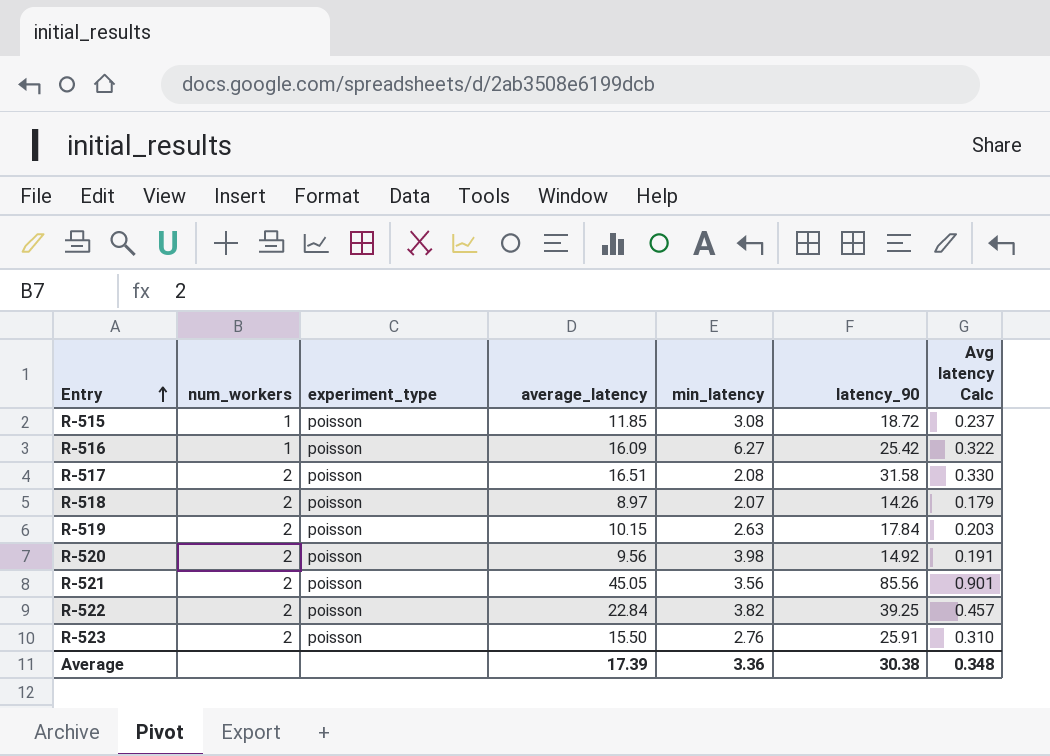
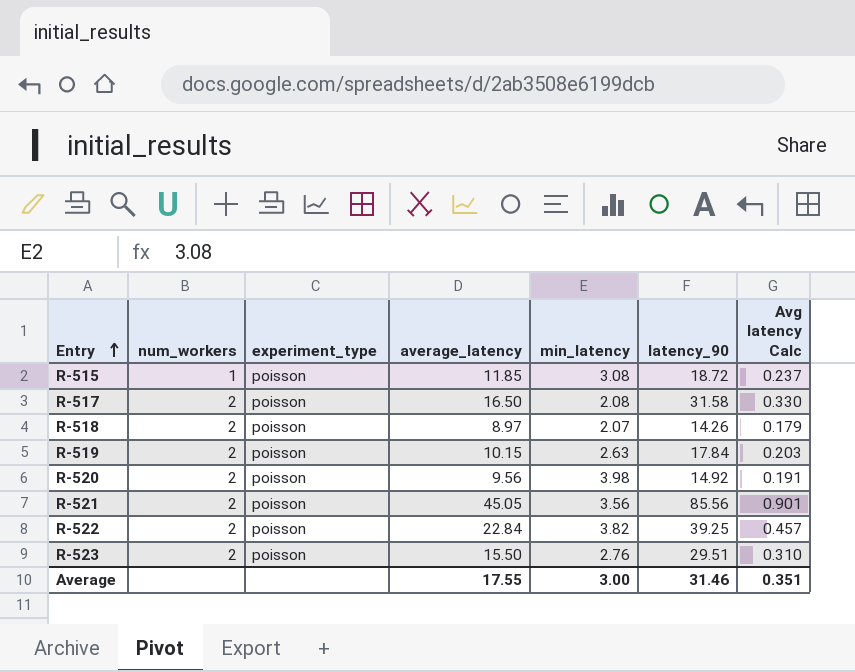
row R-516: 1 | poisson | 16.09 | 6.27 | 25.42 | 0.322 -> none
R-517 | average_latency: 16.51 -> 16.50
R-523 | latency_90: 25.91 -> 29.51
Average | average_latency: 17.39 -> 17.55
Average | min_latency: 3.36 -> 3.00
Average | latency_90: 30.38 -> 31.46
Average | Avg latency Calc: 0.348 -> 0.351

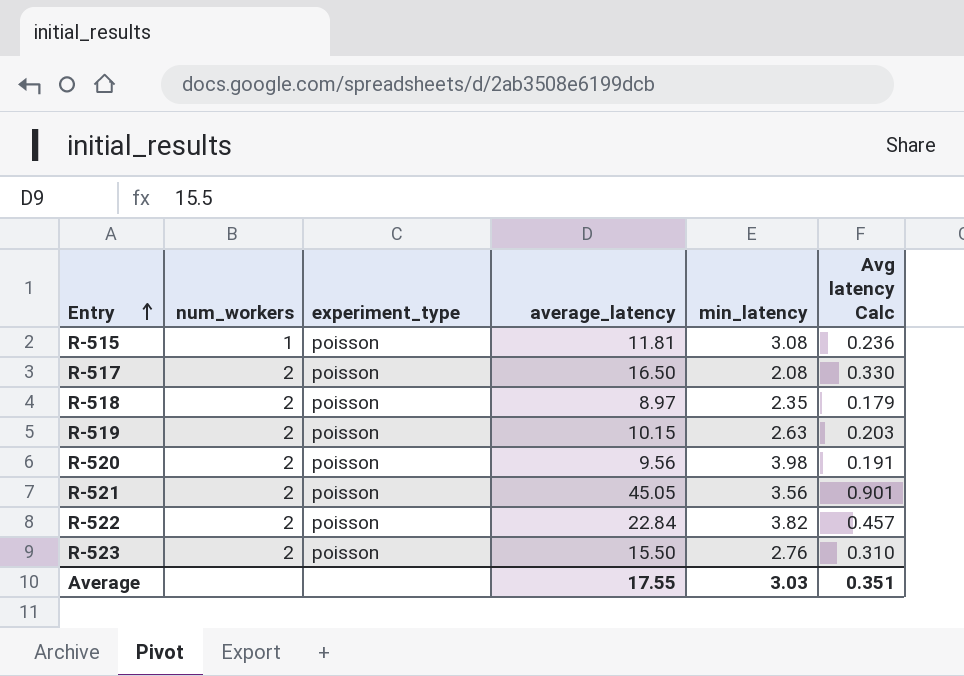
column latency_90 | position: 6 -> none
R-515 | average_latency: 11.85 -> 11.81
R-515 | Avg latency Calc: 0.237 -> 0.236
R-518 | min_latency: 2.07 -> 2.35
Average | min_latency: 3.00 -> 3.03

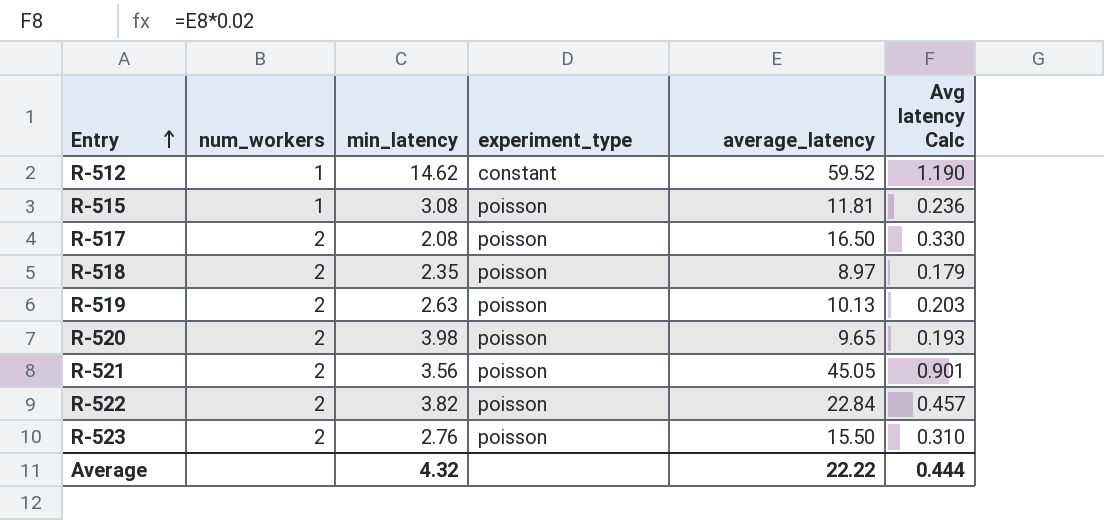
column min_latency | position: 5 -> 3
row R-512: none -> 1 | 14.62 | constant | 59.52 | 1.190
R-519 | average_latency: 10.15 -> 10.13
R-520 | average_latency: 9.56 -> 9.65
R-520 | Avg latency Calc: 0.191 -> 0.193
Average | min_latency: 3.03 -> 4.32
Average | average_latency: 17.55 -> 22.22
Average | Avg latency Calc: 0.351 -> 0.444

